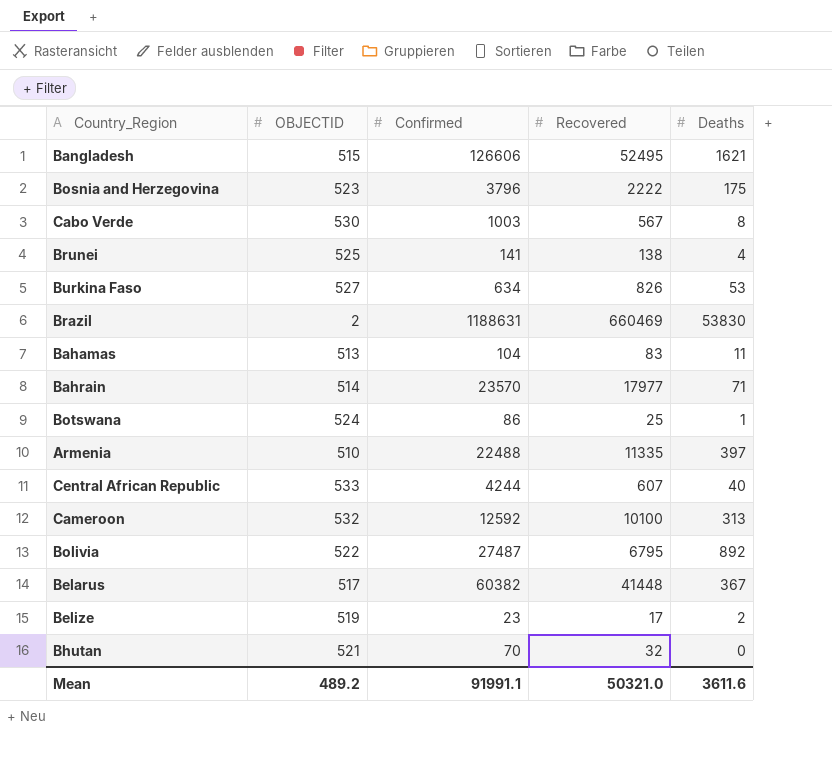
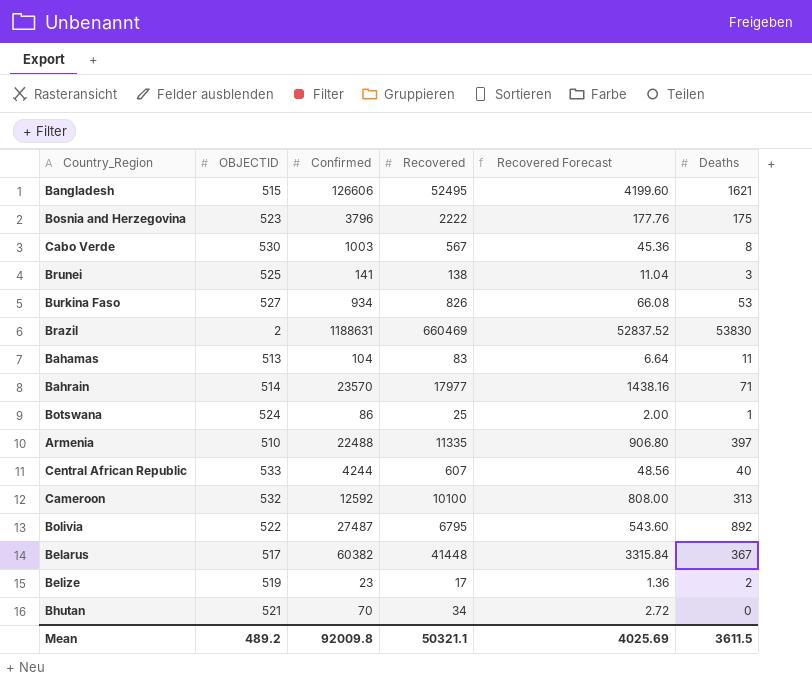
column Recovered Forecast | formula: none -> [Recovered] * 0.08
Brunei | Deaths: 4 -> 3
Burkina Faso | Confirmed: 634 -> 934
Bhutan | Recovered: 32 -> 34
Mean | Confirmed: 91991.1 -> 92009.8
Mean | Recovered: 50321.0 -> 50321.1
Mean | Deaths: 3611.6 -> 3611.5

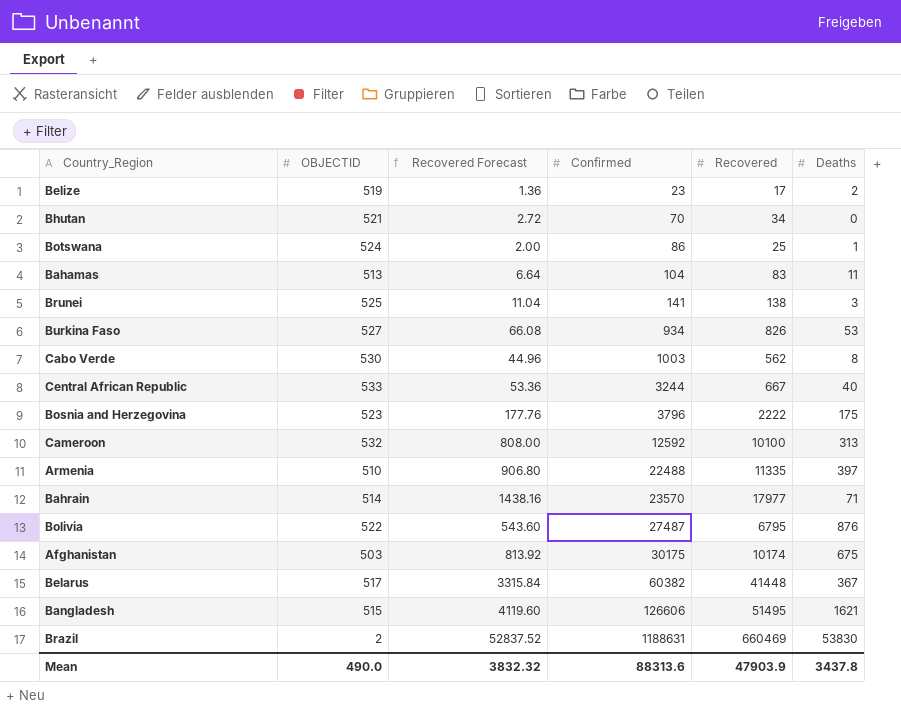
row order: none -> Confirmed ascending
column Recovered Forecast | position: 5 -> 3
Cabo Verde | Recovered Forecast: 45.36 -> 44.96
Cabo Verde | Recovered: 567 -> 562
Central African Republic | Recovered Forecast: 48.56 -> 53.36
Central African Republic | Confirmed: 4244 -> 3244
Central African Republic | Recovered: 607 -> 667
Bolivia | Deaths: 892 -> 876
row Afghanistan: none -> 503 | 813.92 | 30175 | 10174 | 675
Bangladesh | Recovered Forecast: 4199.60 -> 4119.60
Bangladesh | Recovered: 52495 -> 51495
Mean | OBJECTID: 489.2 -> 490.0
Mean | Recovered Forecast: 4025.69 -> 3832.32
Mean | Confirmed: 92009.8 -> 88313.6
Mean | Recovered: 50321.1 -> 47903.9
Mean | Deaths: 3611.5 -> 3437.8

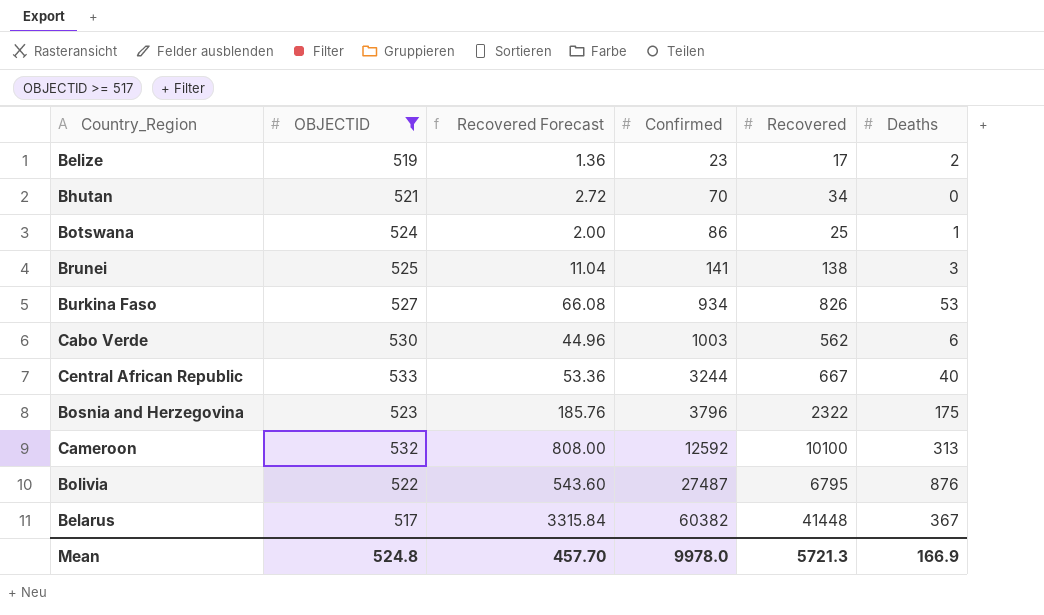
filter: none -> OBJECTID >= 517
Cabo Verde | Deaths: 8 -> 6
Bosnia and Herzegovina | Recovered Forecast: 177.76 -> 185.76
Bosnia and Herzegovina | Recovered: 2222 -> 2322
Mean | OBJECTID: 490.0 -> 524.8
Mean | Recovered Forecast: 3832.32 -> 457.70
Mean | Confirmed: 88313.6 -> 9978.0
Mean | Recovered: 47903.9 -> 5721.3
Mean | Deaths: 3437.8 -> 166.9

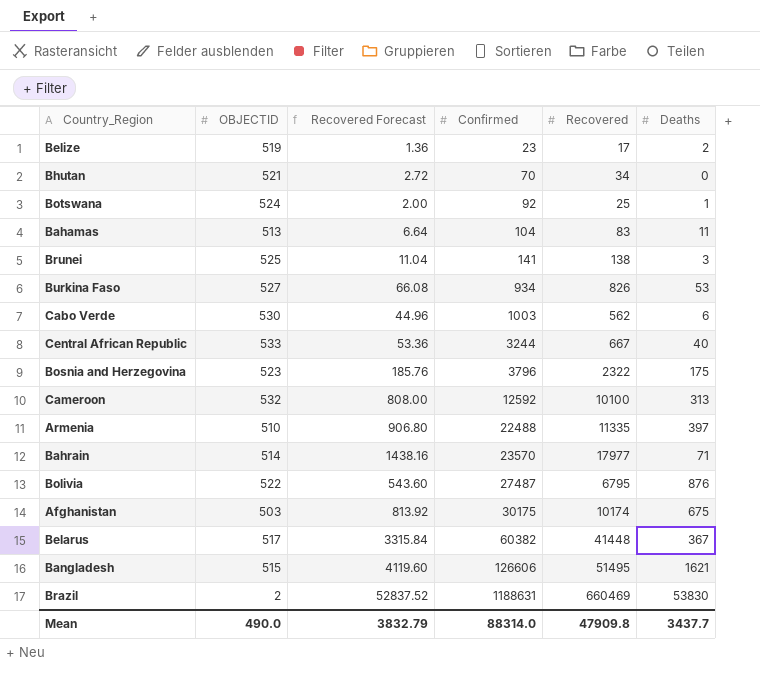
filter: OBJECTID >= 517 -> none
Botswana | Confirmed: 86 -> 92
Mean | OBJECTID: 524.8 -> 490.0
Mean | Recovered Forecast: 457.70 -> 3832.79
Mean | Confirmed: 9978.0 -> 88314.0
Mean | Recovered: 5721.3 -> 47909.8
Mean | Deaths: 166.9 -> 3437.7

